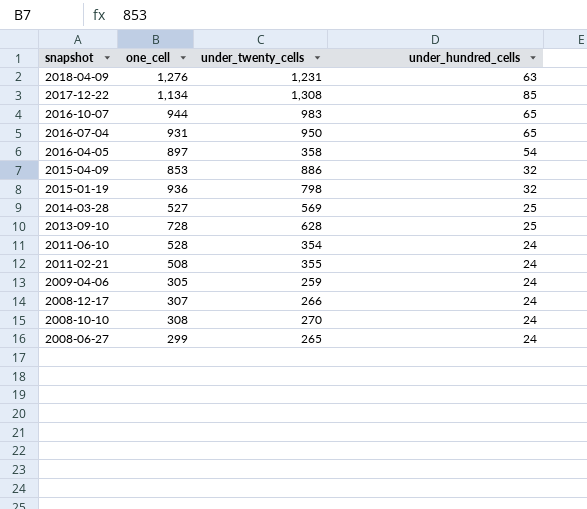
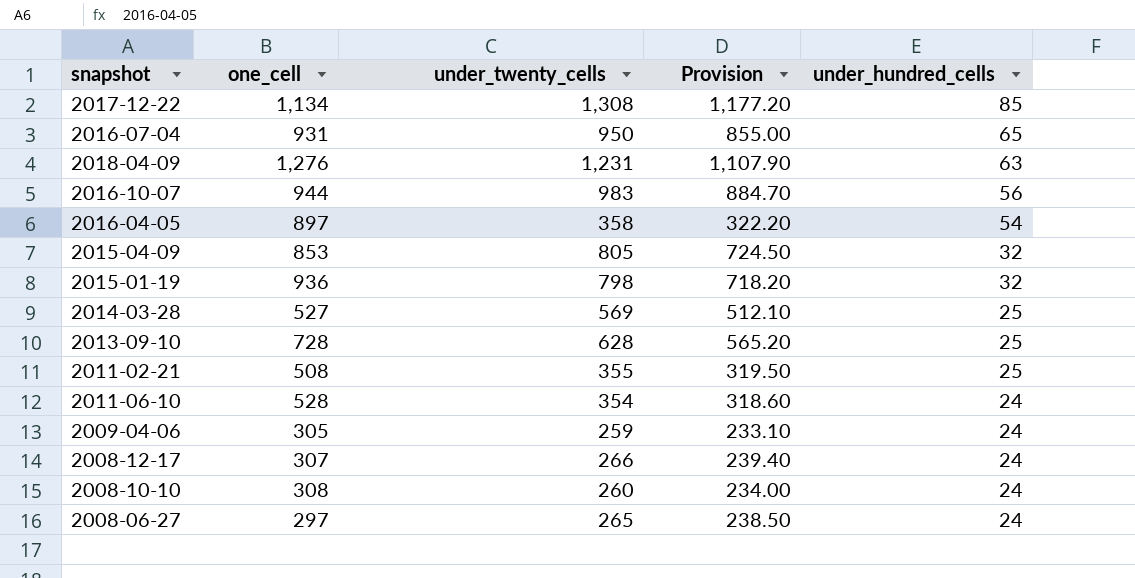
row order: snapshot descending -> under_hundred_cells descending
column Provision | formula: none -> [under_twenty_cells] * 0.9
2016-10-07 | under_hundred_cells: 65 -> 56
2015-04-09 | under_twenty_cells: 886 -> 805
2011-02-21 | under_hundred_cells: 24 -> 25
2008-10-10 | under_twenty_cells: 270 -> 260
2008-06-27 | one_cell: 299 -> 297

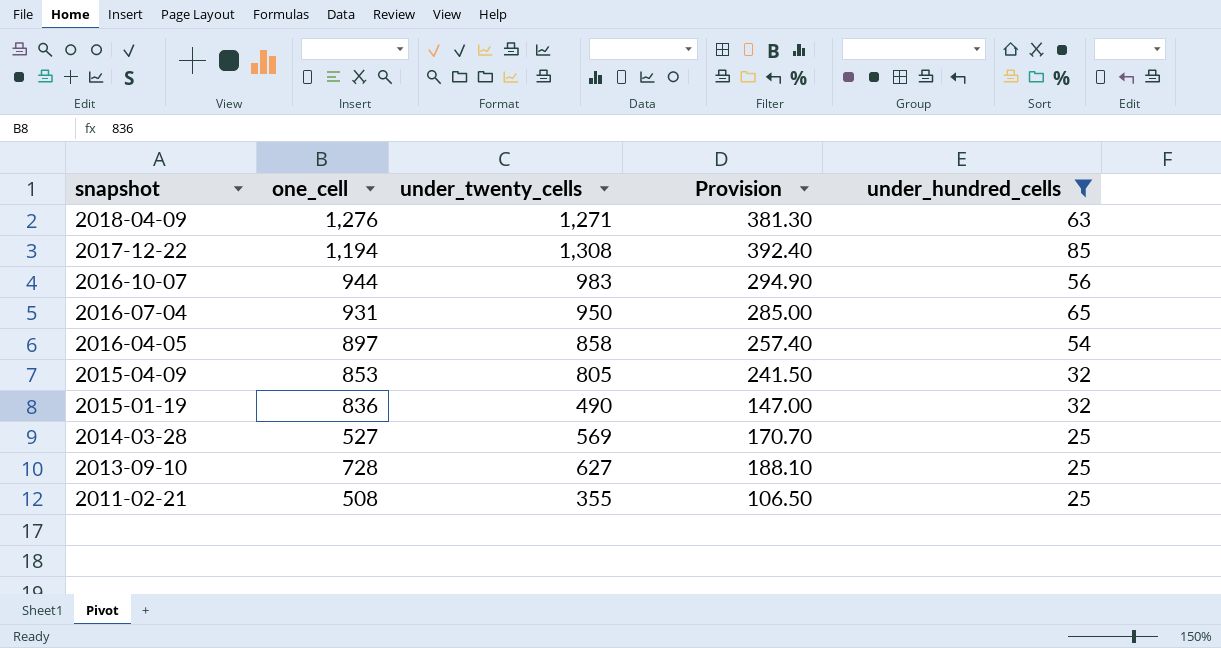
filter: none -> under_hundred_cells != 24
row order: under_hundred_cells descending -> snapshot descending
column Provision | formula: [under_twenty_cells] * 0.9 -> [under_twenty_cells] * 0.3
2018-04-09 | under_twenty_cells: 1,231 -> 1,271
2017-12-22 | one_cell: 1,134 -> 1,194
2016-04-05 | under_twenty_cells: 358 -> 858
2015-01-19 | one_cell: 936 -> 836
2015-01-19 | under_twenty_cells: 798 -> 490
2013-09-10 | under_twenty_cells: 628 -> 627

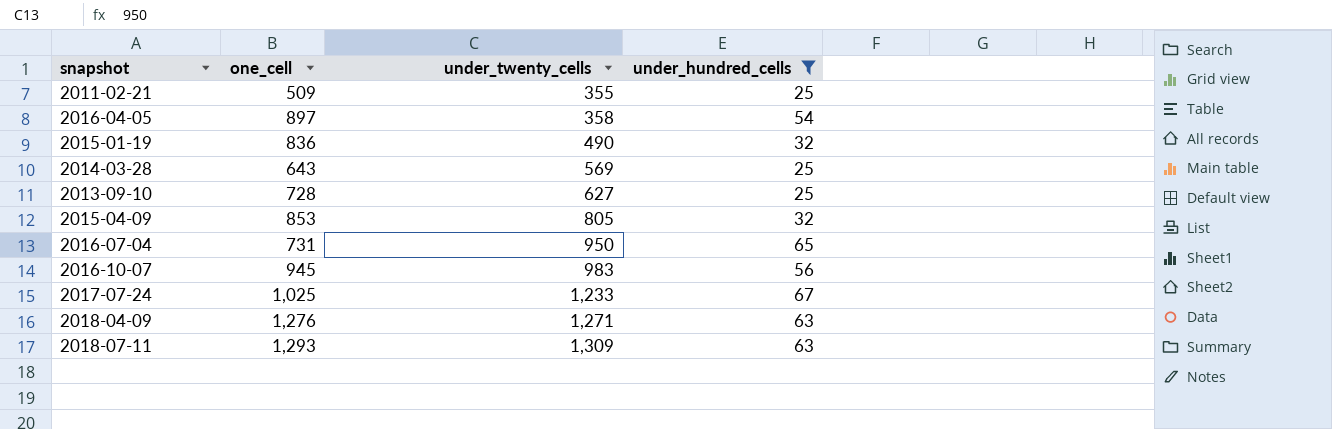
row order: snapshot descending -> under_twenty_cells ascending
column Provision | formula: [under_twenty_cells] * 0.3 -> none
row 2017-12-22: 1,194 | 1,308 | 392.40 | 85 -> none
2011-02-21 | one_cell: 508 -> 509
2016-04-05 | under_twenty_cells: 858 -> 358
2014-03-28 | one_cell: 527 -> 643
2016-07-04 | one_cell: 931 -> 731
2016-10-07 | one_cell: 944 -> 945
row 2017-07-24: none -> 1,025 | 1,233 | 67
row 2018-07-11: none -> 1,293 | 1,309 | 63

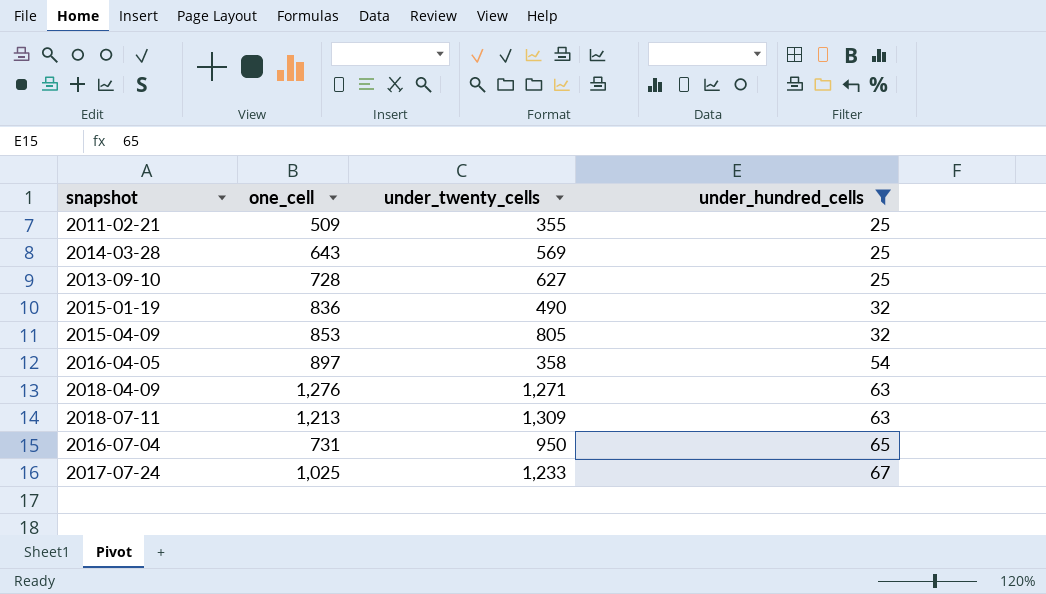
row order: under_twenty_cells ascending -> under_hundred_cells ascending
row 2016-10-07: 945 | 983 | 56 -> none
2018-07-11 | one_cell: 1,293 -> 1,213

